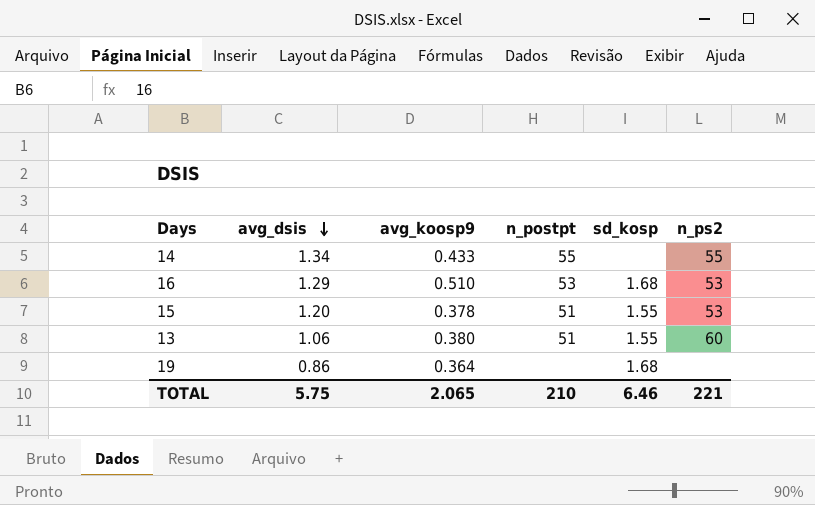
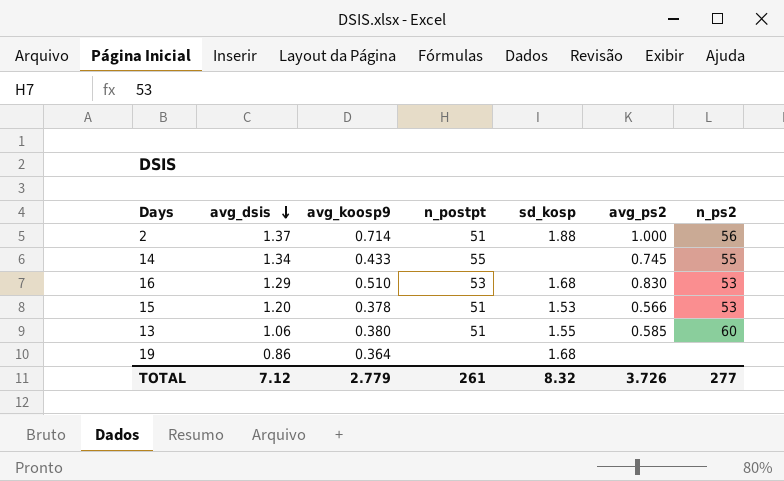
column avg_ps2 | position: none -> 6
row 2: none -> 1.37 | 0.714 | 51 | 1.88 | 1.000 | 56
15 | sd_kosp: 1.55 -> 1.53
TOTAL | avg_dsis: 5.75 -> 7.12
TOTAL | avg_koosp9: 2.065 -> 2.779
TOTAL | n_postpt: 210 -> 261
TOTAL | sd_kosp: 6.46 -> 8.32
TOTAL | n_ps2: 221 -> 277

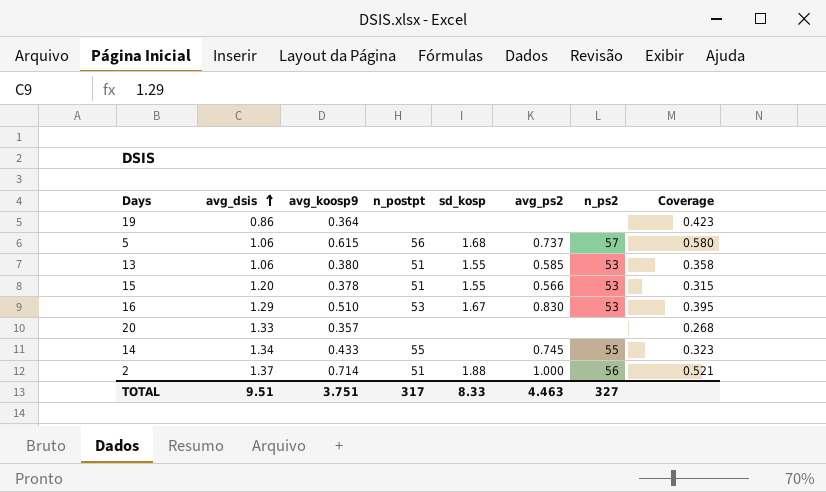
row order: avg_dsis descending -> avg_dsis ascending
column Coverage | formula: none -> [avg_koosp9] / [avg_dsis]
19 | sd_kosp: 1.68 -> none
row 5: none -> 1.06 | 0.615 | 56 | 1.68 | 0.737 | 57 | 0.580
13 | n_ps2: 60 -> 53
15 | sd_kosp: 1.53 -> 1.55
16 | sd_kosp: 1.68 -> 1.67
row 20: none -> 1.33 | 0.357 | none | none | none | none | 0.268
TOTAL | avg_dsis: 7.12 -> 9.51
TOTAL | avg_koosp9: 2.779 -> 3.751
TOTAL | n_postpt: 261 -> 317
TOTAL | sd_kosp: 8.32 -> 8.33
TOTAL | avg_ps2: 3.726 -> 4.463
TOTAL | n_ps2: 277 -> 327

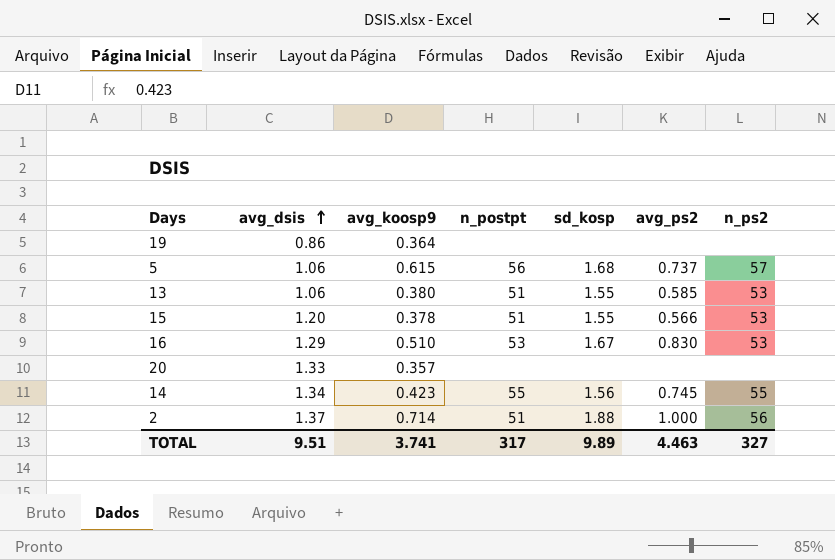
column Coverage | formula: [avg_koosp9] / [avg_dsis] -> none
14 | avg_koosp9: 0.433 -> 0.423
14 | sd_kosp: none -> 1.56
TOTAL | avg_koosp9: 3.751 -> 3.741
TOTAL | sd_kosp: 8.33 -> 9.89

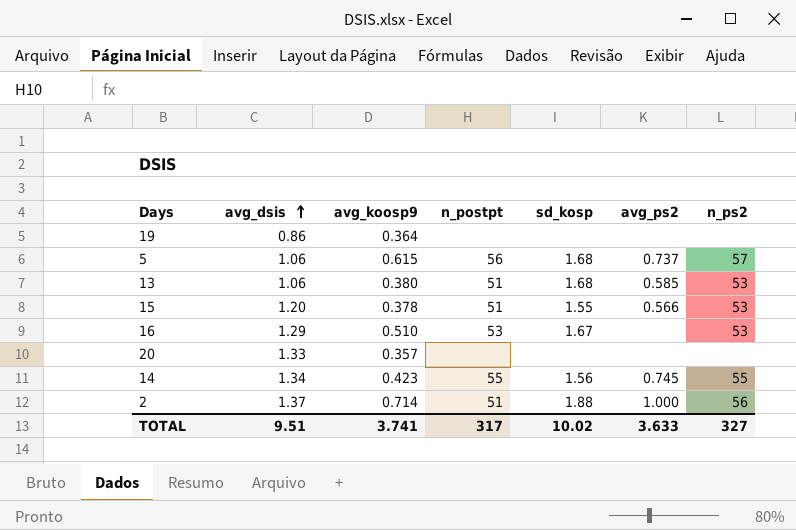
13 | sd_kosp: 1.55 -> 1.68
16 | avg_ps2: 0.830 -> none
TOTAL | sd_kosp: 9.89 -> 10.02
TOTAL | avg_ps2: 4.463 -> 3.633

